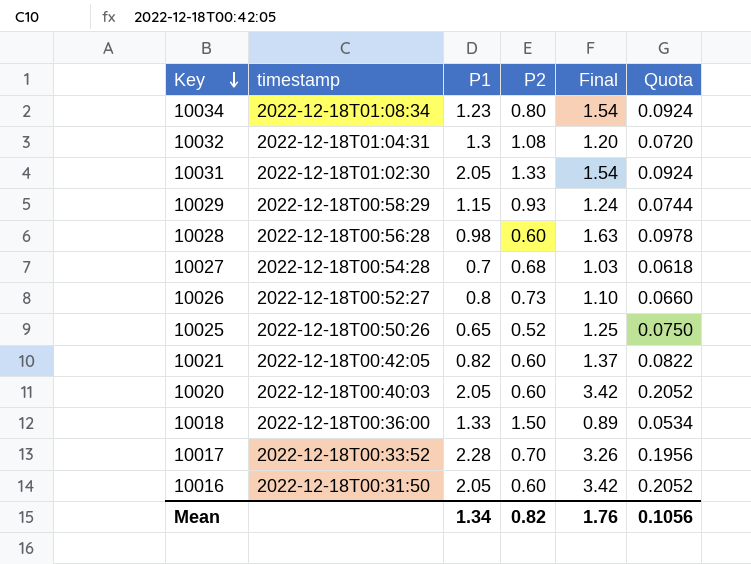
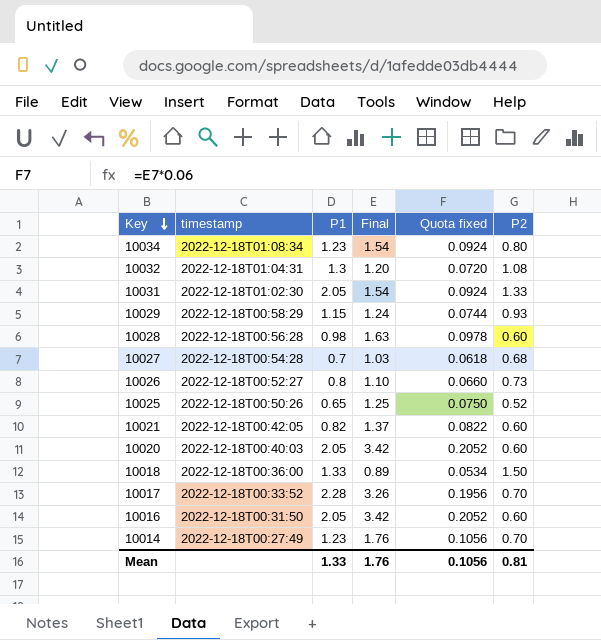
column name: Quota -> Quota fixed
column P2 | position: 4 -> 6
row 10014: none -> 2022-12-18T00:27:49 | 1.23 | 1.76 | 0.1056 | 0.70
Mean | P1: 1.34 -> 1.33
Mean | P2: 0.82 -> 0.81

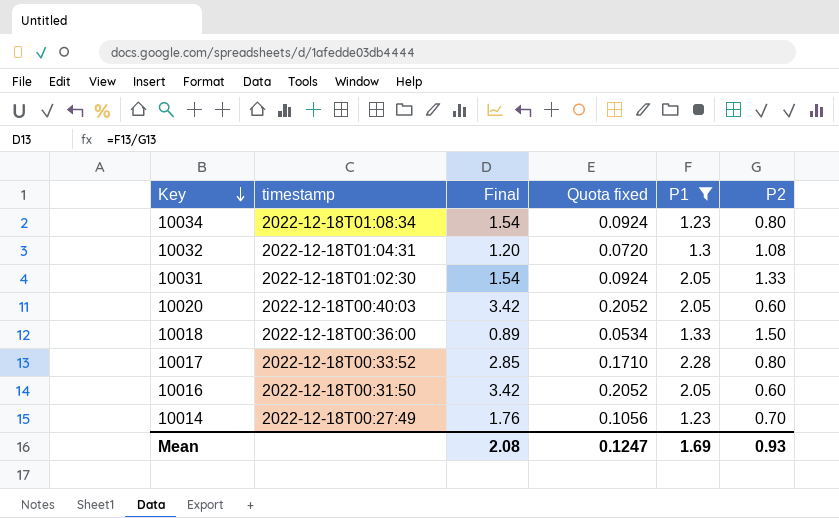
filter: none -> P1 >= 1.23
column P1 | position: 3 -> 5
10017 | Final: 3.26 -> 2.85
10017 | Quota fixed: 0.1956 -> 0.1710
10017 | P2: 0.70 -> 0.80
Mean | Final: 1.76 -> 2.08
Mean | Quota fixed: 0.1056 -> 0.1247
Mean | P1: 1.33 -> 1.69
Mean | P2: 0.81 -> 0.93

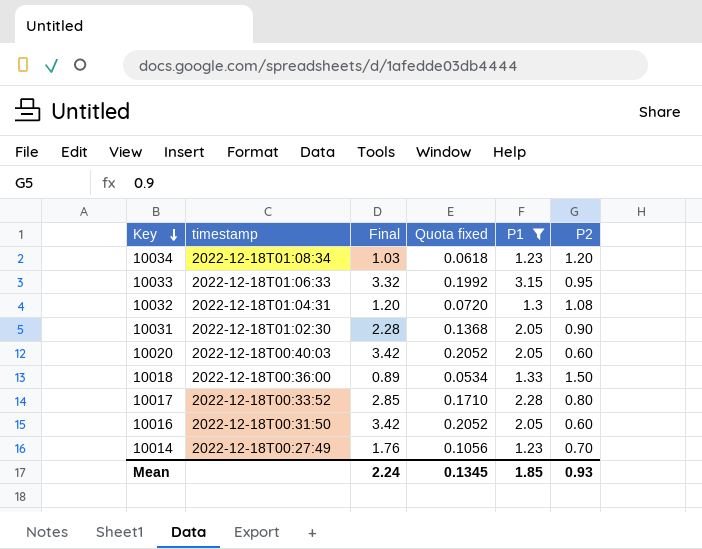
10034 | Final: 1.54 -> 1.03
10034 | Quota fixed: 0.0924 -> 0.0618
10034 | P2: 0.80 -> 1.20
row 10033: none -> 2022-12-18T01:06:33 | 3.32 | 0.1992 | 3.15 | 0.95
10031 | Final: 1.54 -> 2.28
10031 | Quota fixed: 0.0924 -> 0.1368
10031 | P2: 1.33 -> 0.90
Mean | Final: 2.08 -> 2.24
Mean | Quota fixed: 0.1247 -> 0.1345
Mean | P1: 1.69 -> 1.85

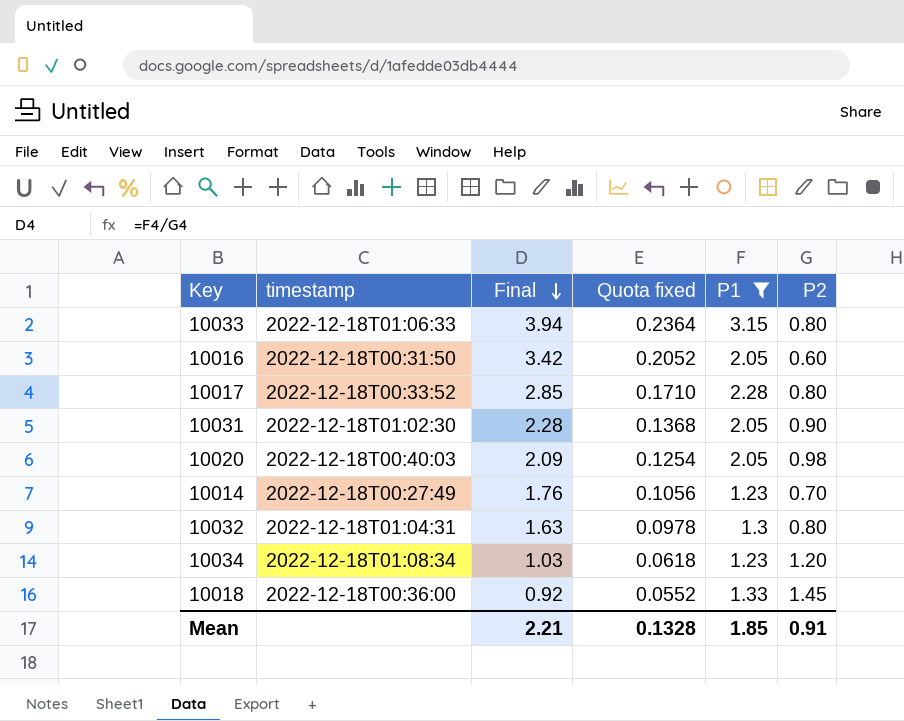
row order: Key descending -> Final descending
10033 | Final: 3.32 -> 3.94
10033 | Quota fixed: 0.1992 -> 0.2364
10033 | P2: 0.95 -> 0.80
10020 | Final: 3.42 -> 2.09
10020 | Quota fixed: 0.2052 -> 0.1254
10020 | P2: 0.60 -> 0.98
10032 | Final: 1.20 -> 1.63
10032 | Quota fixed: 0.0720 -> 0.0978
10032 | P2: 1.08 -> 0.80
10018 | Final: 0.89 -> 0.92
10018 | Quota fixed: 0.0534 -> 0.0552
10018 | P2: 1.50 -> 1.45
Mean | Final: 2.24 -> 2.21
Mean | Quota fixed: 0.1345 -> 0.1328
Mean | P2: 0.93 -> 0.91

